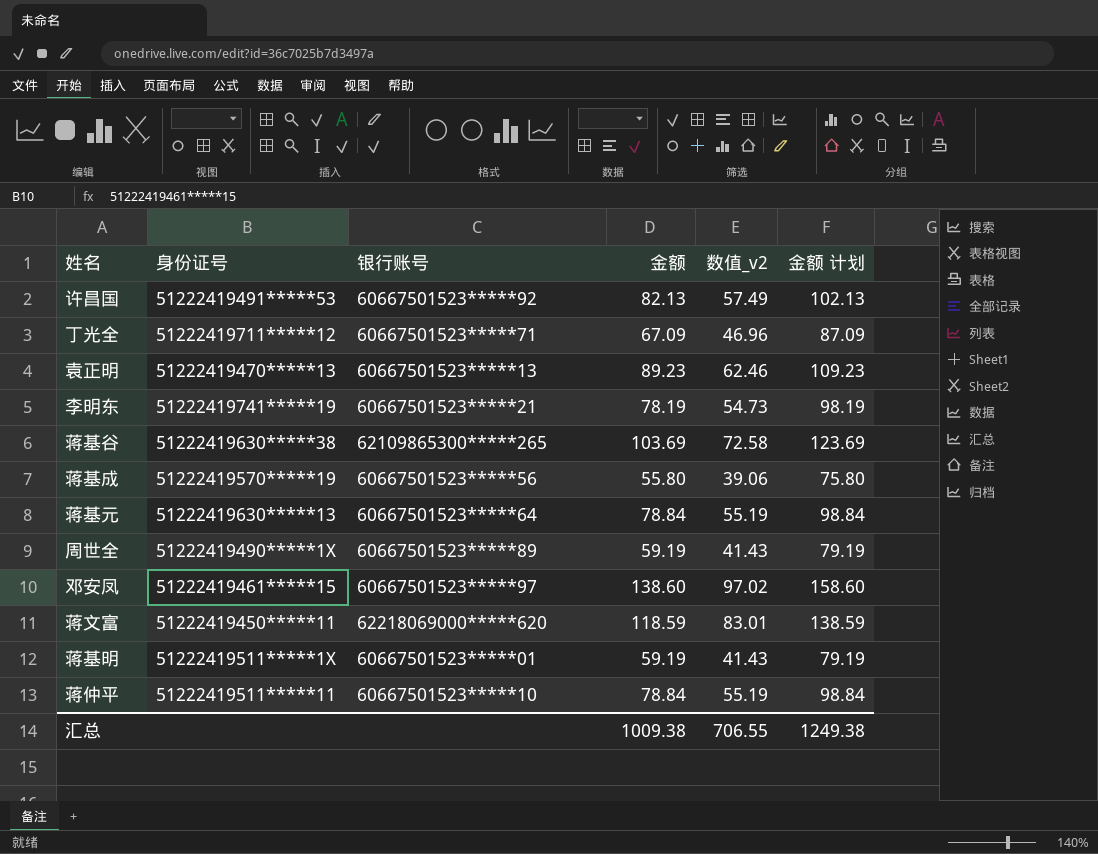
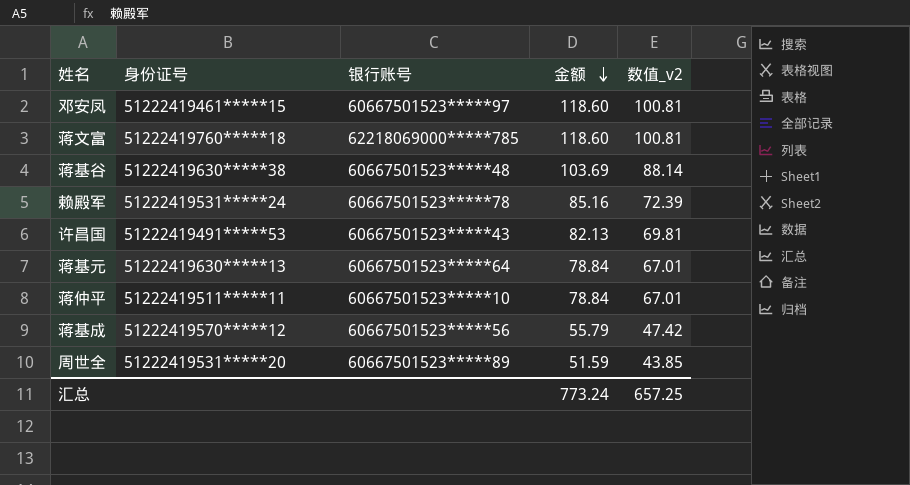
row order: none -> 金额 descending
column 金额 计划 | formula: [金额] + 20 -> none
column 数值_v2 | formula: [金额] * 0.7 -> [金额] * 0.85
row 丁光全: 51222419711*****12 | 60667501523*****71 | 67.09 | 46.96 | 87.09 -> none
row 袁正明: 51222419470*****13 | 60667501523*****13 | 89.23 | 62.46 | 109.23 -> none
row 李明东: 51222419741*****19 | 60667501523*****21 | 78.19 | 54.73 | 98.19 -> none
row 蒋基明: 51222419511*****1X | 60667501523*****01 | 59.19 | 41.43 | 79.19 -> none
邓安凤 | 金额: 138.60 -> 118.60
蒋文富 | 身份证号: 51222419450*****11 -> 51222419760*****18
蒋文富 | 银行账号: 62218069000*****620 -> 62218069000*****785
蒋文富 | 金额: 118.59 -> 118.60
蒋基谷 | 银行账号: 62109865300*****265 -> 60667501523*****48
row 赖殿军: none -> 51222419531*****24 | 60667501523*****78 | 85.16 | 72.39
许昌国 | 银行账号: 60667501523*****92 -> 60667501523*****43
蒋基成 | 身份证号: 51222419570*****19 -> 51222419570*****12
蒋基成 | 金额: 55.80 -> 55.79
周世全 | 身份证号: 51222419490*****1X -> 51222419531*****20
周世全 | 金额: 59.19 -> 51.59
汇总 | 金额: 1009.38 -> 773.24
汇总 | 数值_v2: 706.55 -> 657.25

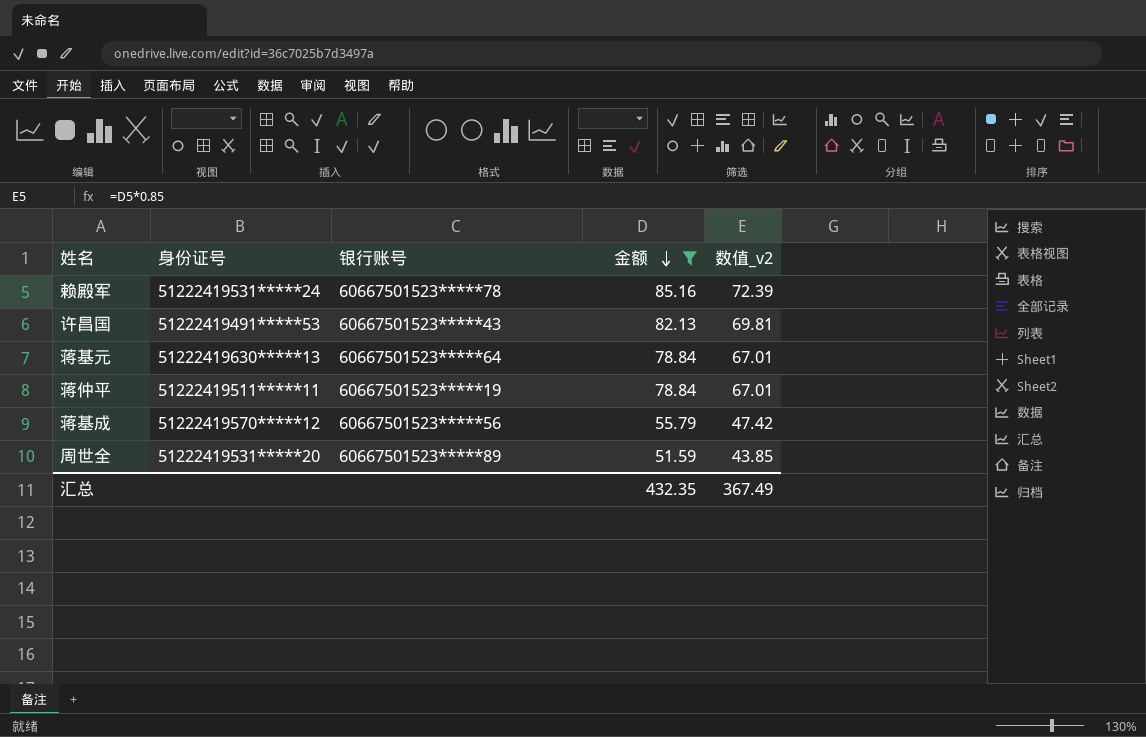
filter: none -> 金额 <= 85.16
蒋仲平 | 银行账号: 60667501523*****10 -> 60667501523*****19
汇总 | 金额: 773.24 -> 432.35
汇总 | 数值_v2: 657.25 -> 367.49

